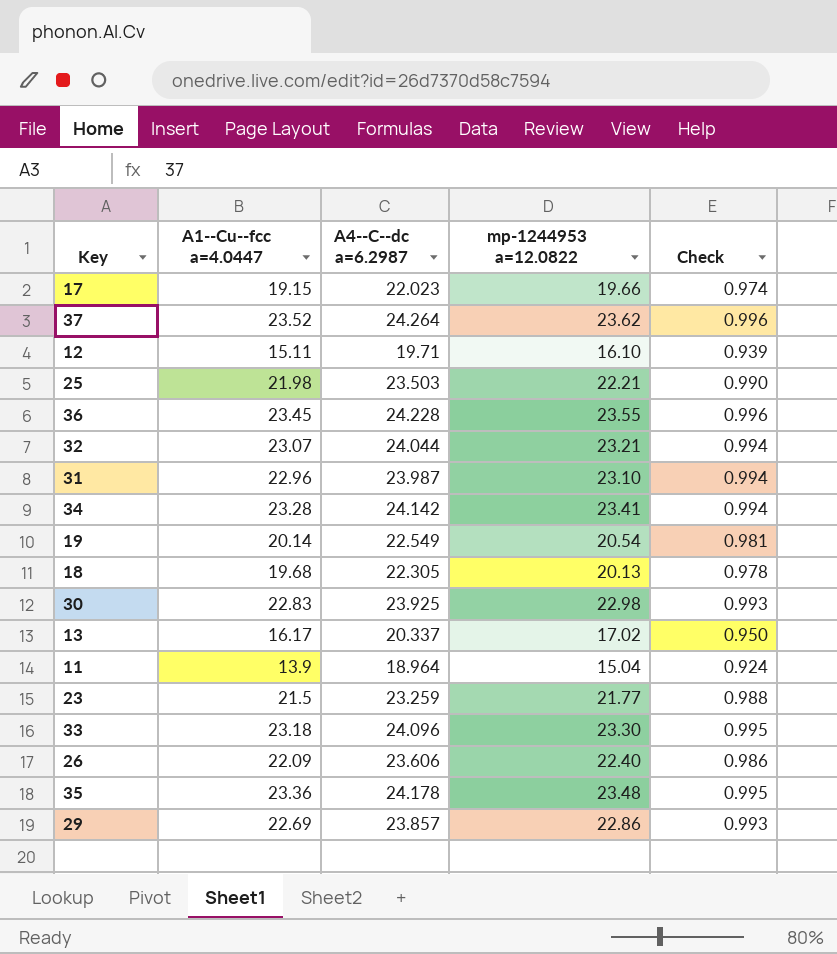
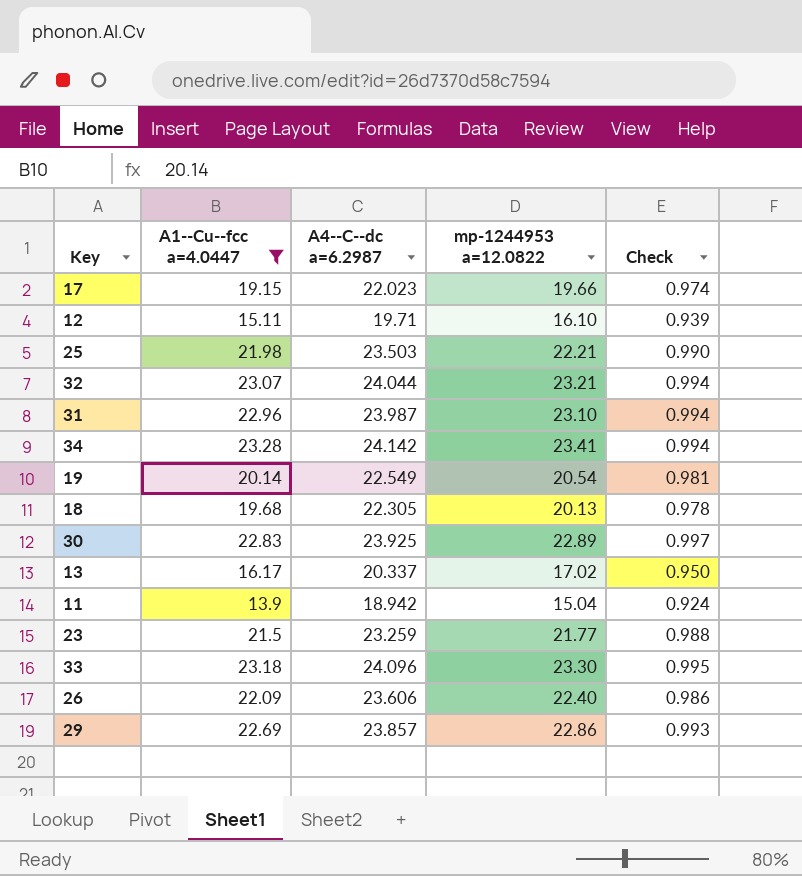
filter: none -> A1--Cu--fcc a=4.0447 <= 23.28
30 | mp-1244953 a=12.0822: 22.98 -> 22.89
30 | Check: 0.993 -> 0.997
11 | A4--C--dc a=6.2987: 18.964 -> 18.942

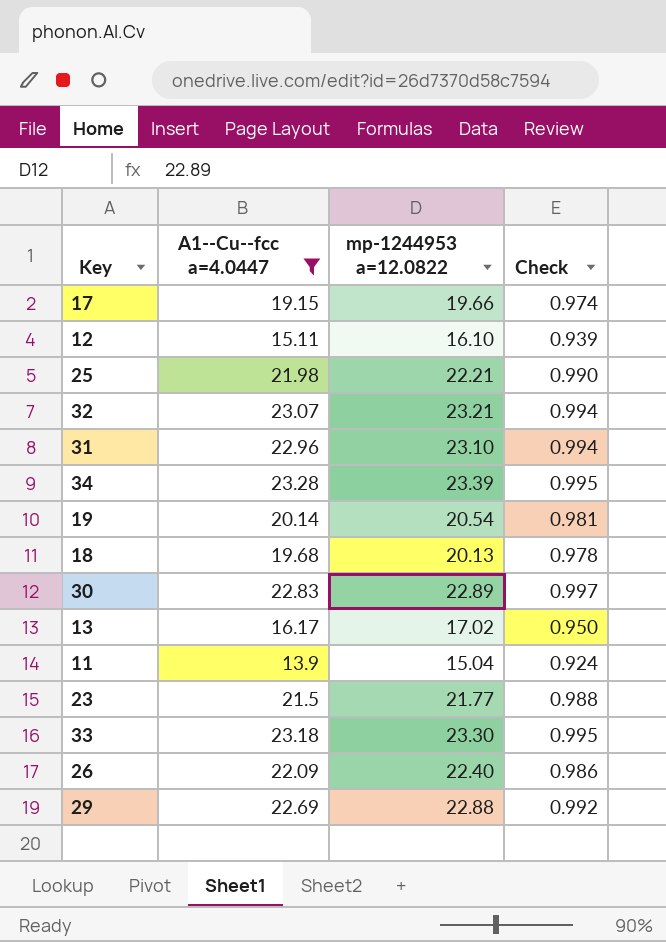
column A4--C--dc a=6.2987 | position: 3 -> none
34 | mp-1244953 a=12.0822: 23.41 -> 23.39
34 | Check: 0.994 -> 0.995
29 | mp-1244953 a=12.0822: 22.86 -> 22.88
29 | Check: 0.993 -> 0.992

